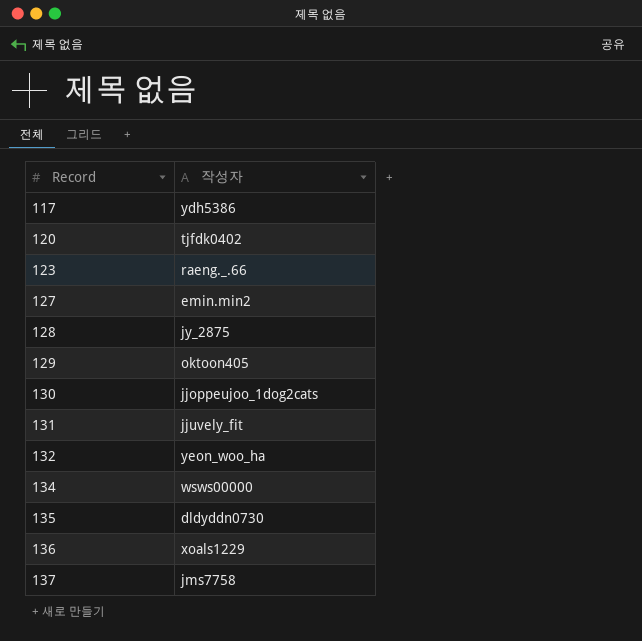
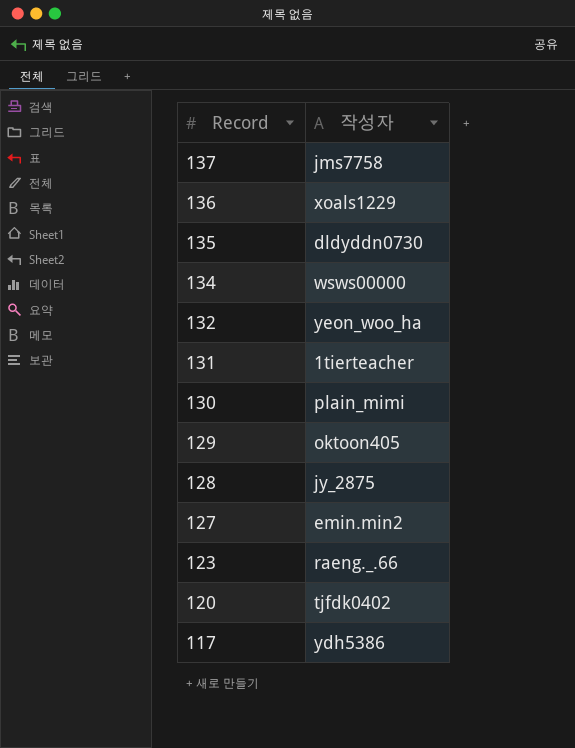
row order: Record ascending -> Record descending
131 | 작성자: jjuvely_fit -> 1tierteacher
130 | 작성자: jjoppeujoo_1dog2cats -> plain_mimi

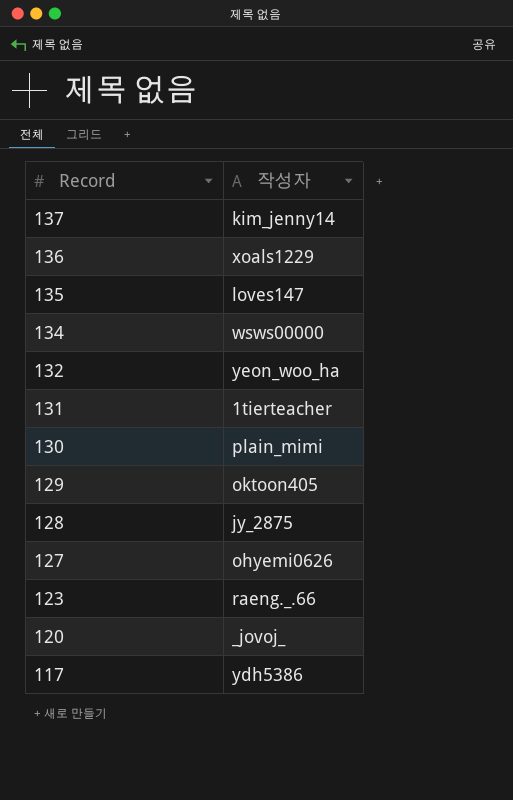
137 | 작성자: jms7758 -> kim_jenny14
135 | 작성자: dldyddn0730 -> loves147
127 | 작성자: emin.min2 -> ohyemi0626
120 | 작성자: tjfdk0402 -> _jovoj_

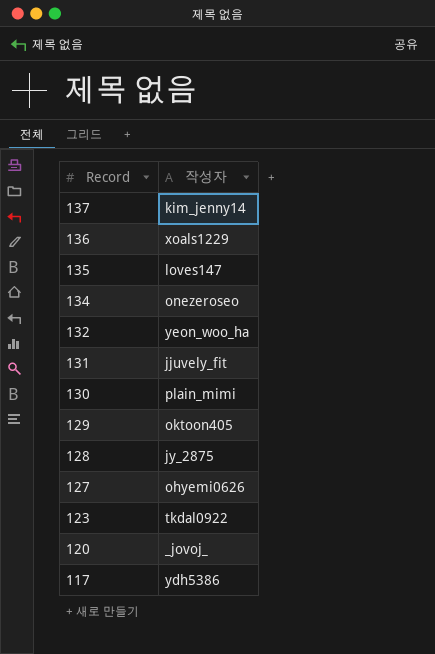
134 | 작성자: wsws00000 -> onezeroseo
131 | 작성자: 1tierteacher -> jjuvely_fit
123 | 작성자: raeng._.66 -> tkdal0922

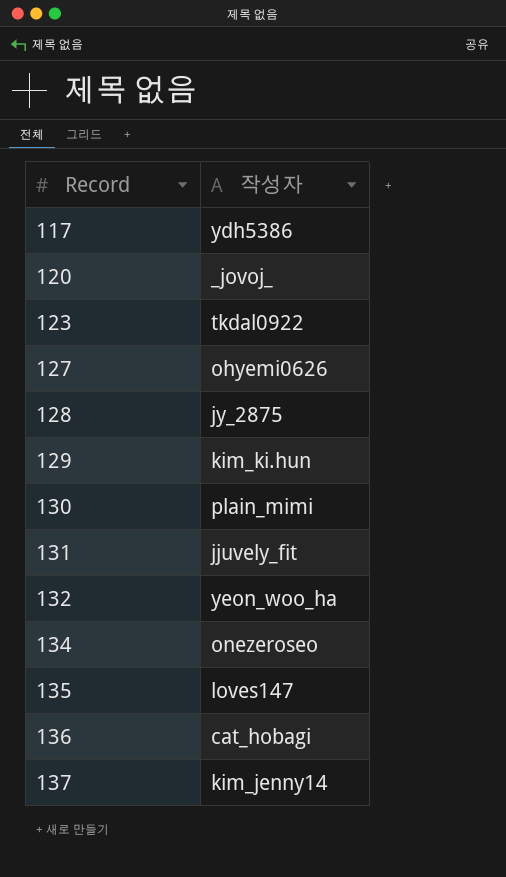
row order: Record descending -> Record ascending
129 | 작성자: oktoon405 -> kim_ki.hun
136 | 작성자: xoals1229 -> cat_hobagi

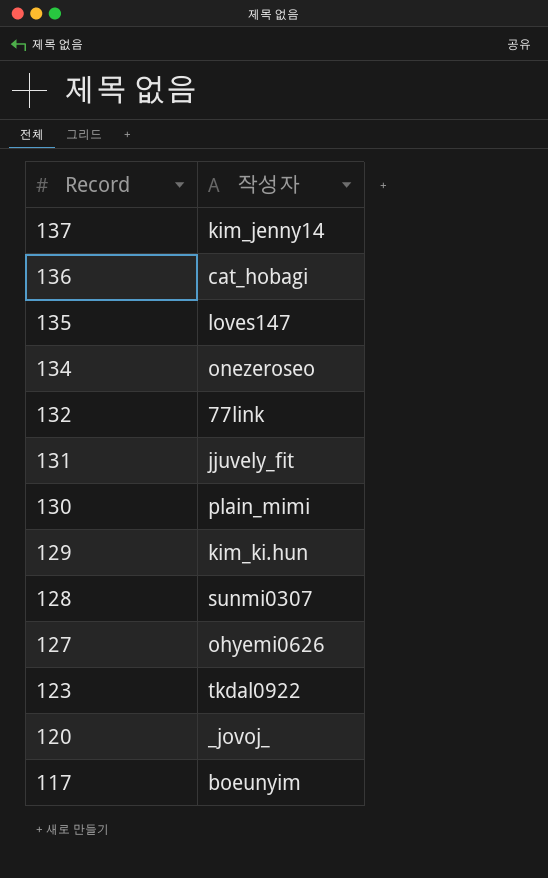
row order: Record ascending -> Record descending
132 | 작성자: yeon_woo_ha -> 77link
128 | 작성자: jy_2875 -> sunmi0307
117 | 작성자: ydh5386 -> boeunyim

